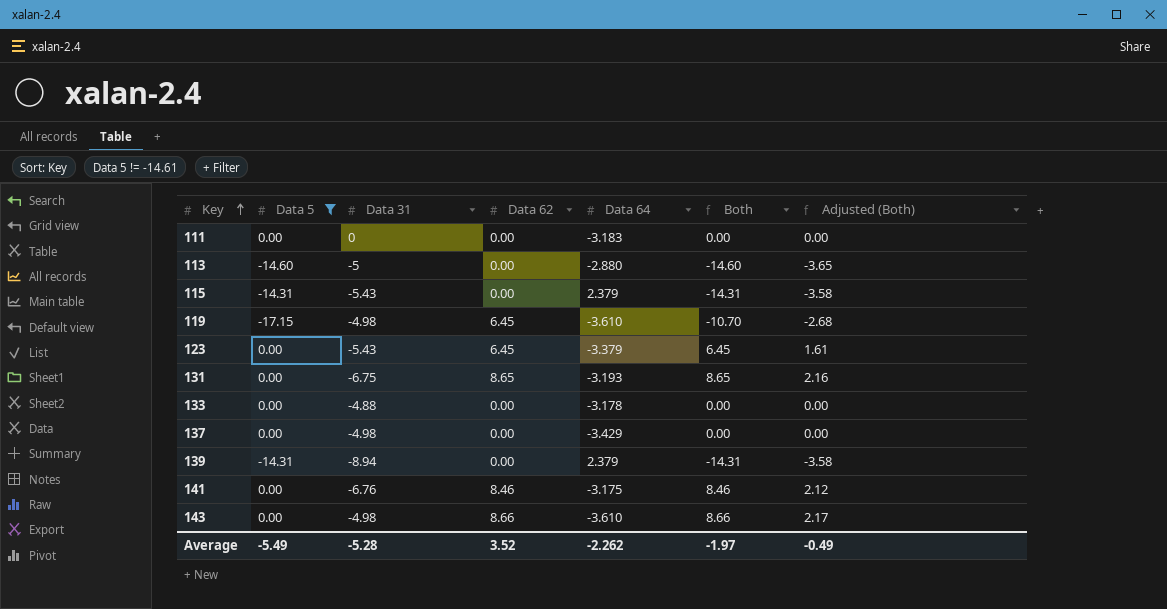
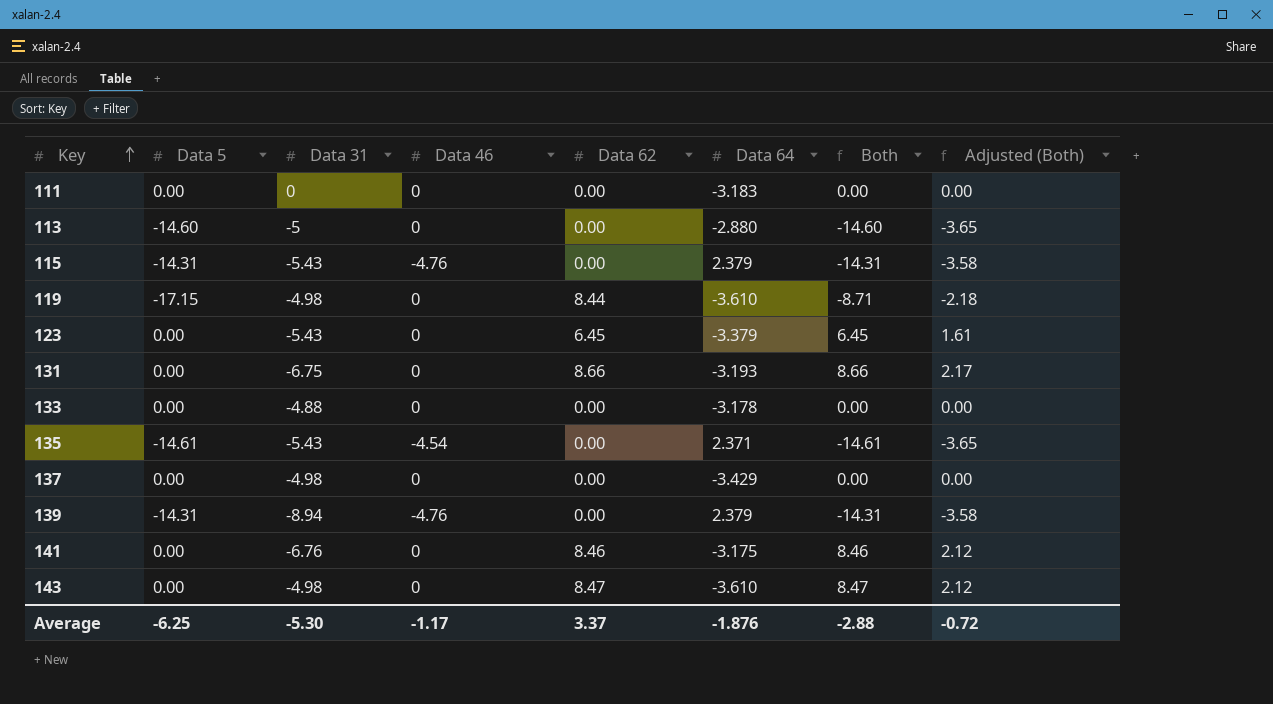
filter: Data 5 != -14.61 -> none
column Data 46 | position: none -> 4
119 | Data 62: 6.45 -> 8.44
119 | Both: -10.70 -> -8.71
119 | Adjusted (Both): -2.68 -> -2.18
131 | Data 62: 8.65 -> 8.66
131 | Both: 8.65 -> 8.66
131 | Adjusted (Both): 2.16 -> 2.17
143 | Data 62: 8.66 -> 8.47
143 | Both: 8.66 -> 8.47
143 | Adjusted (Both): 2.17 -> 2.12
Average | Data 5: -5.49 -> -6.25
Average | Data 31: -5.28 -> -5.30
Average | Data 62: 3.52 -> 3.37
Average | Data 64: -2.262 -> -1.876
Average | Both: -1.97 -> -2.88
Average | Adjusted (Both): -0.49 -> -0.72

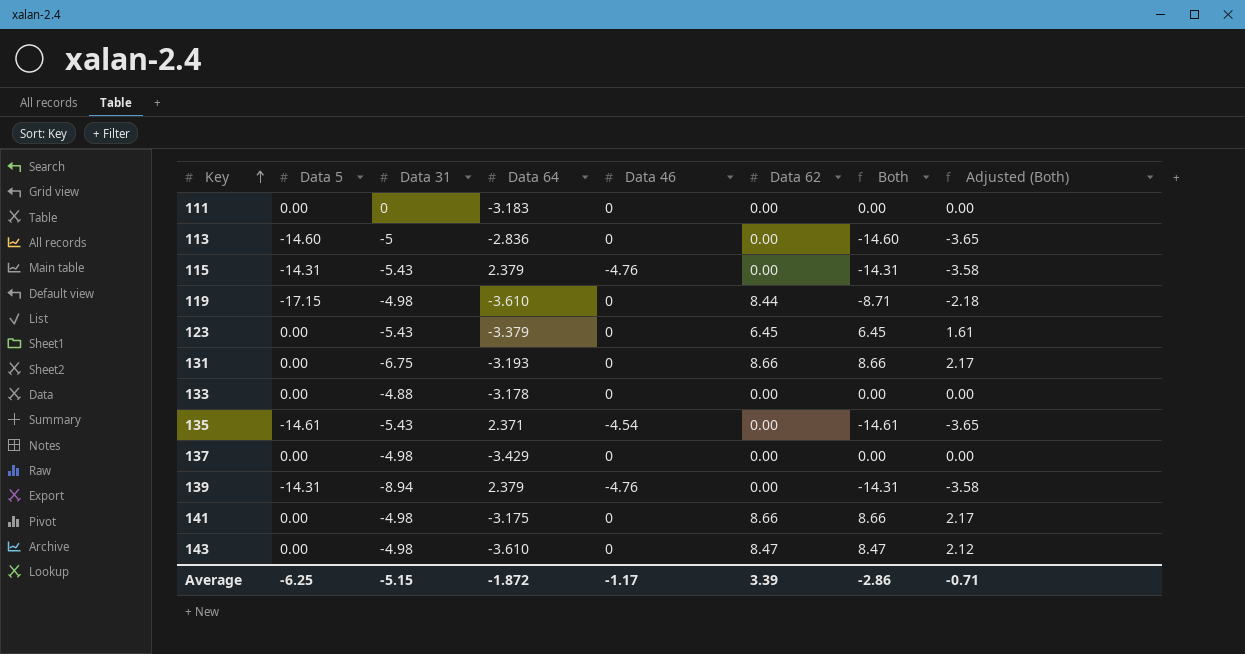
column Data 64 | position: 6 -> 4
113 | Data 64: -2.880 -> -2.836
141 | Data 31: -6.76 -> -4.98
141 | Data 62: 8.46 -> 8.66
141 | Both: 8.46 -> 8.66
141 | Adjusted (Both): 2.12 -> 2.17
Average | Data 31: -5.30 -> -5.15
Average | Data 64: -1.876 -> -1.872
Average | Data 62: 3.37 -> 3.39
Average | Both: -2.88 -> -2.86
Average | Adjusted (Both): -0.72 -> -0.71

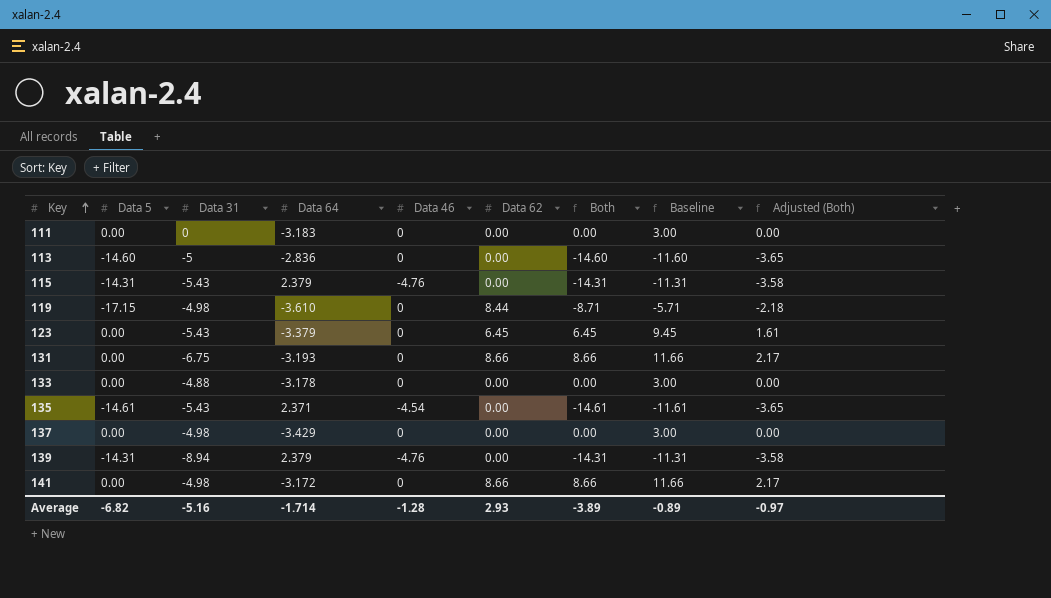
column Baseline | formula: none -> [Both] + 3
row 143: 0.00 | -4.98 | -3.610 | 0 | 8.47 | 8.47 | 2.12 -> none
141 | Data 64: -3.175 -> -3.172
Average | Data 5: -6.25 -> -6.82
Average | Data 31: -5.15 -> -5.16
Average | Data 64: -1.872 -> -1.714
Average | Data 46: -1.17 -> -1.28
Average | Data 62: 3.39 -> 2.93
Average | Both: -2.86 -> -3.89
Average | Adjusted (Both): -0.71 -> -0.97

